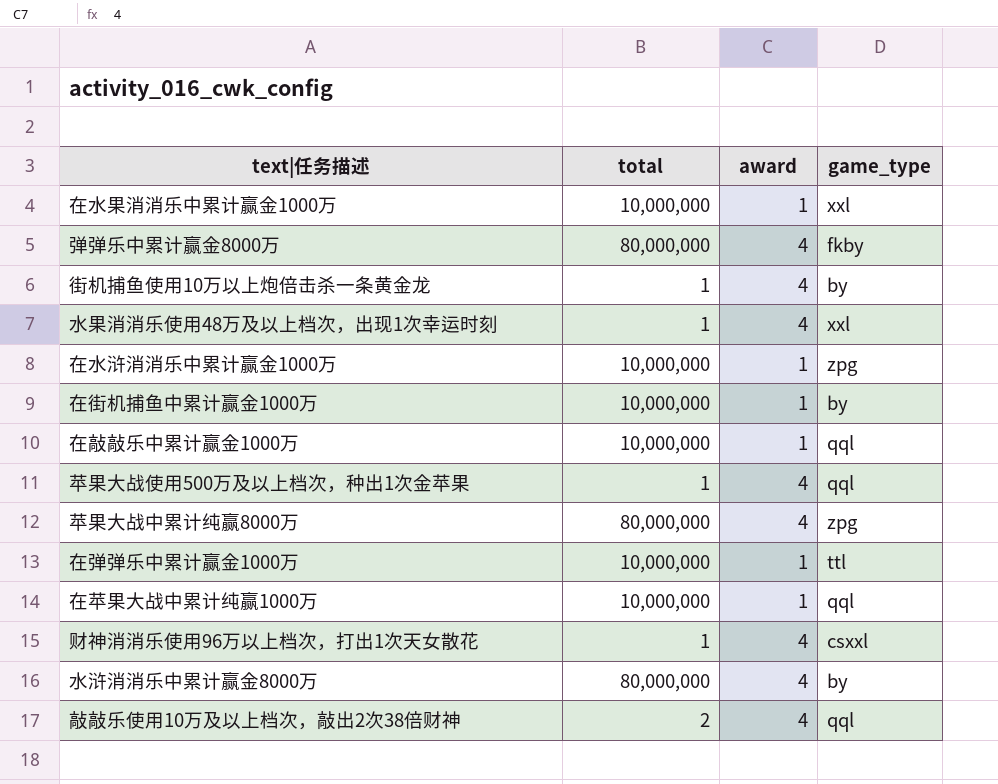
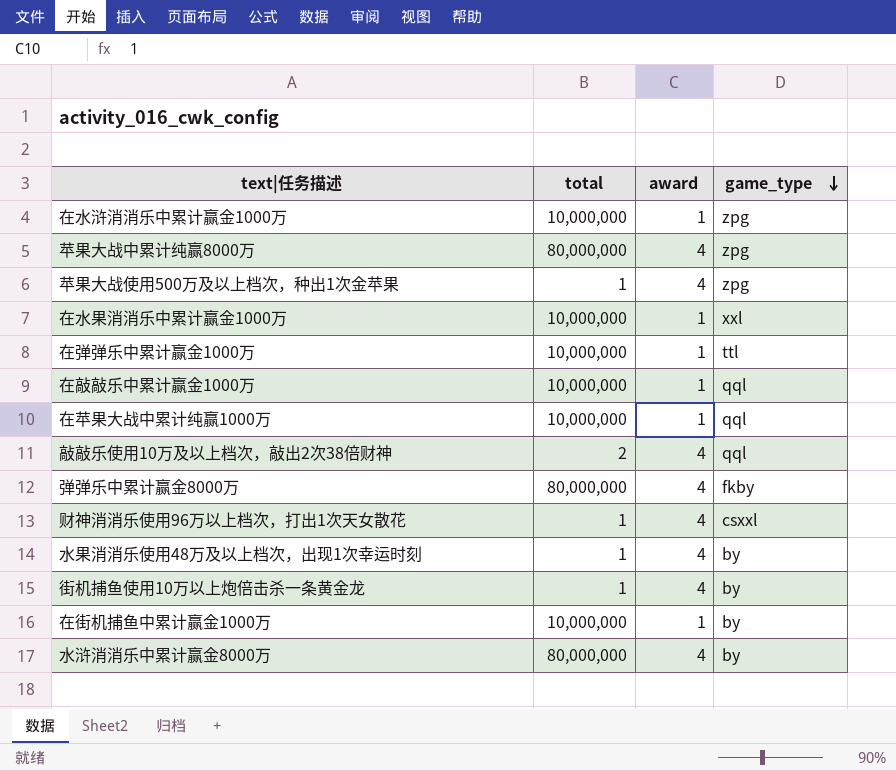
row order: none -> game_type descending
苹果大战使用500万及以上档次，种出1次金苹果 | game_type: qql -> zpg
水果消消乐使用48万及以上档次，出现1次幸运时刻 | game_type: xxl -> by

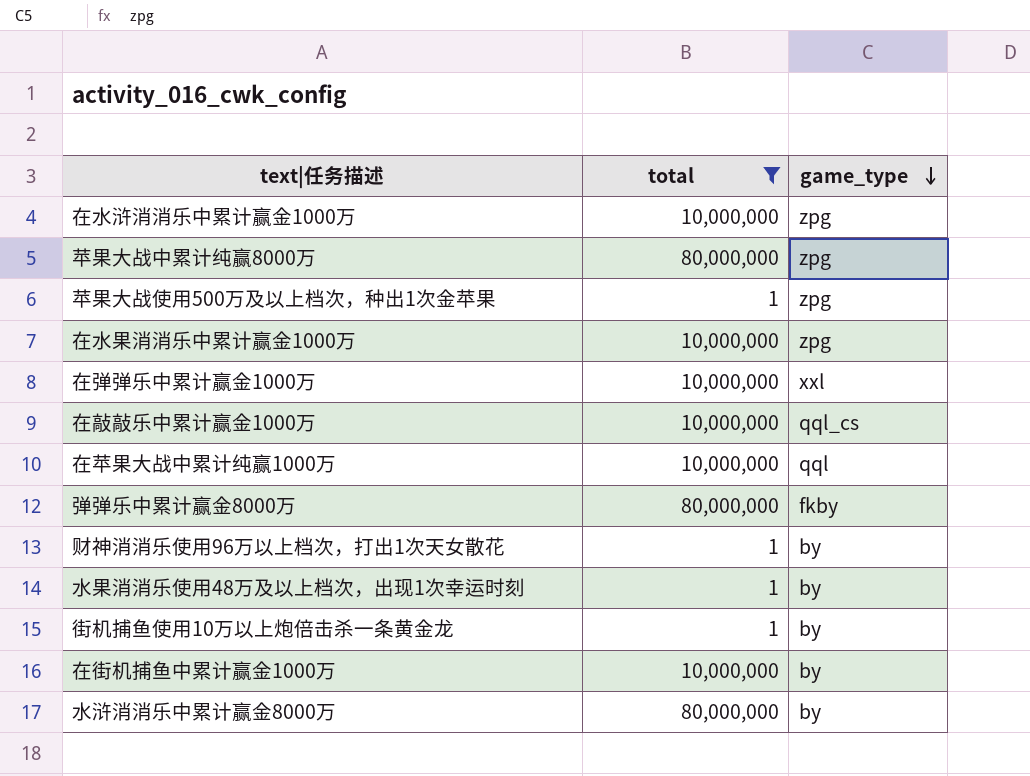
filter: none -> total != 2
column award | position: 3 -> none
在水果消消乐中累计赢金1000万 | game_type: xxl -> zpg
在弹弹乐中累计赢金1000万 | game_type: ttl -> xxl
在敲敲乐中累计赢金1000万 | game_type: qql -> qql_cs
财神消消乐使用96万以上档次，打出1次天女散花 | game_type: csxxl -> by

